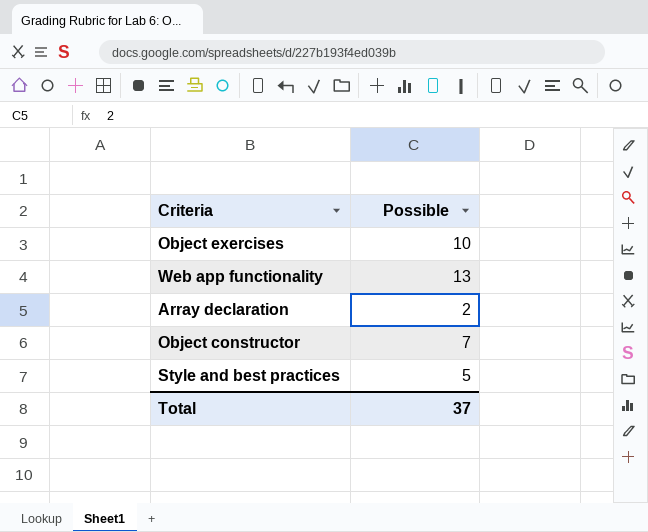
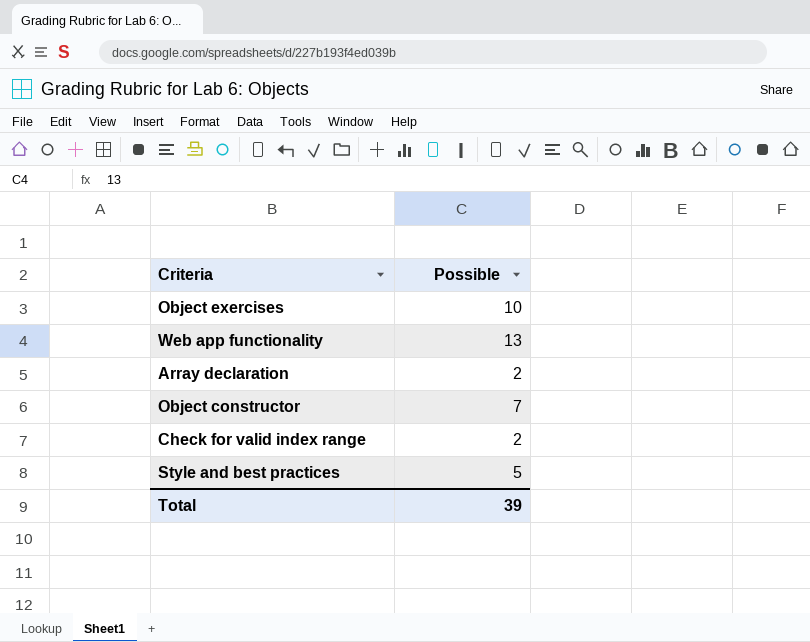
row Check for valid index range: none -> 2
Total | Possible: 37 -> 39

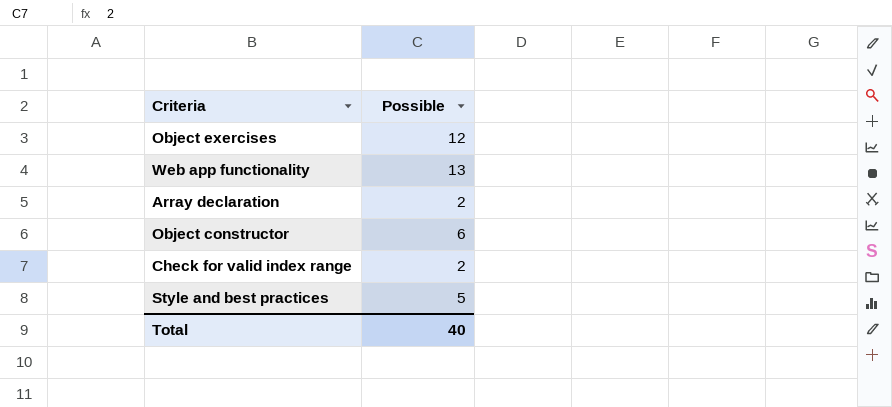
Object exercises | Possible: 10 -> 12
Object constructor | Possible: 7 -> 6
Total | Possible: 39 -> 40

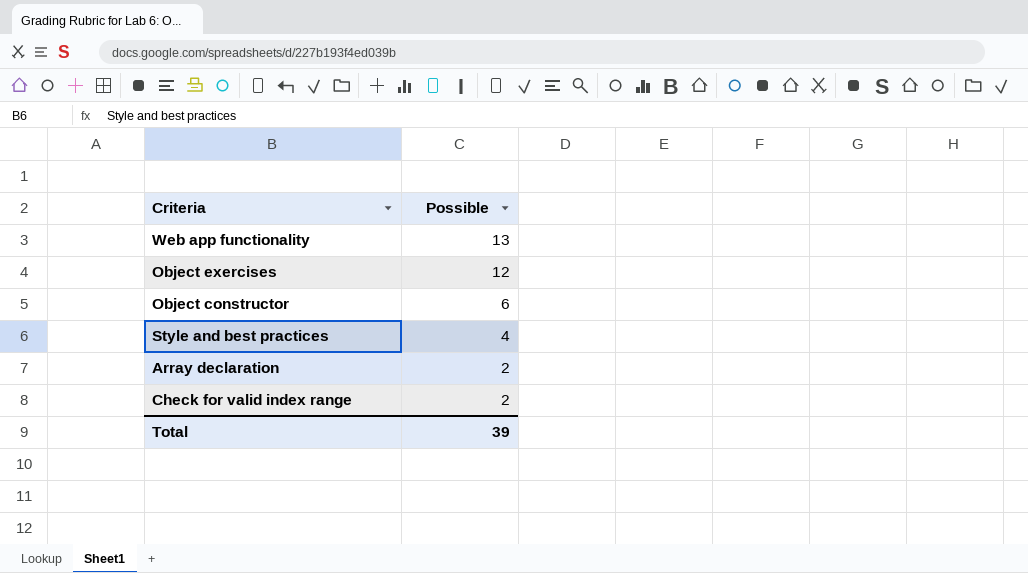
row order: none -> Possible descending
Style and best practices | Possible: 5 -> 4
Total | Possible: 40 -> 39

